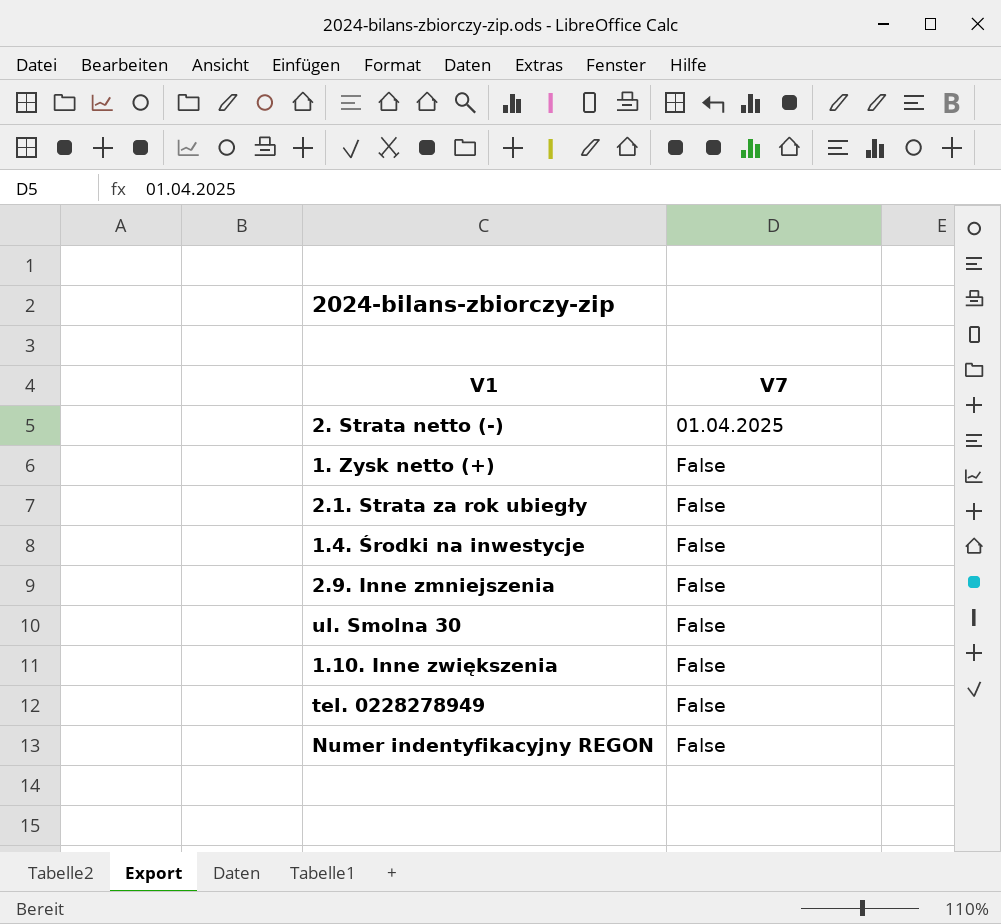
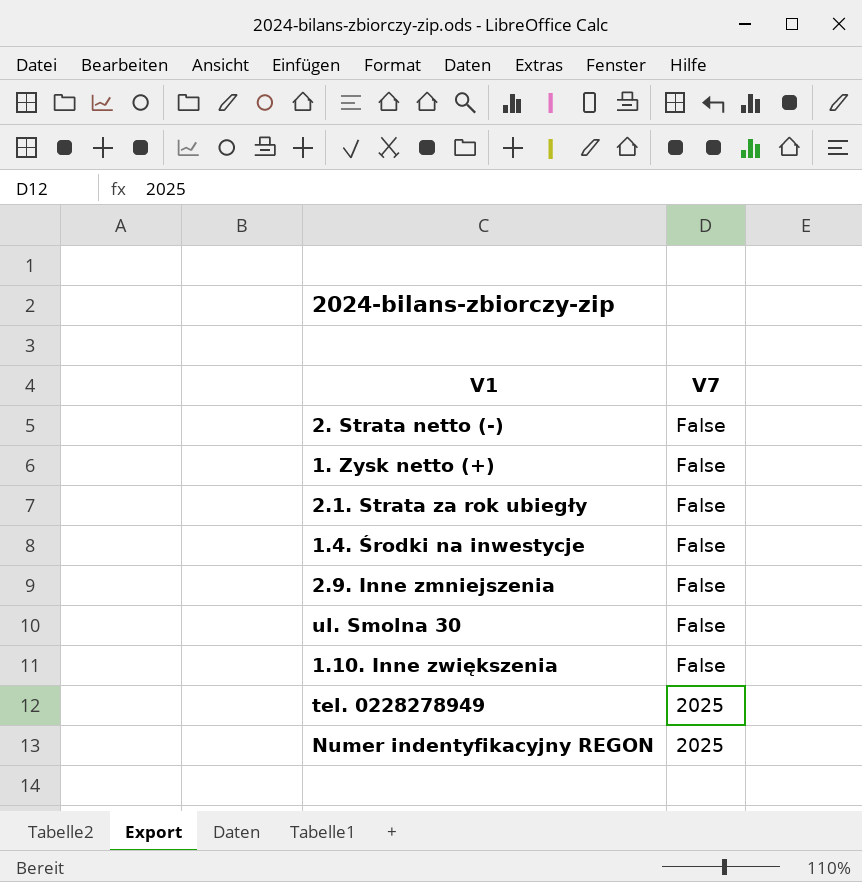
2. Strata netto (-) | V7: 01.04.2025 -> False
tel. 0228278949 | V7: False -> 2025
Numer indentyfikacyjny REGON | V7: False -> 2025

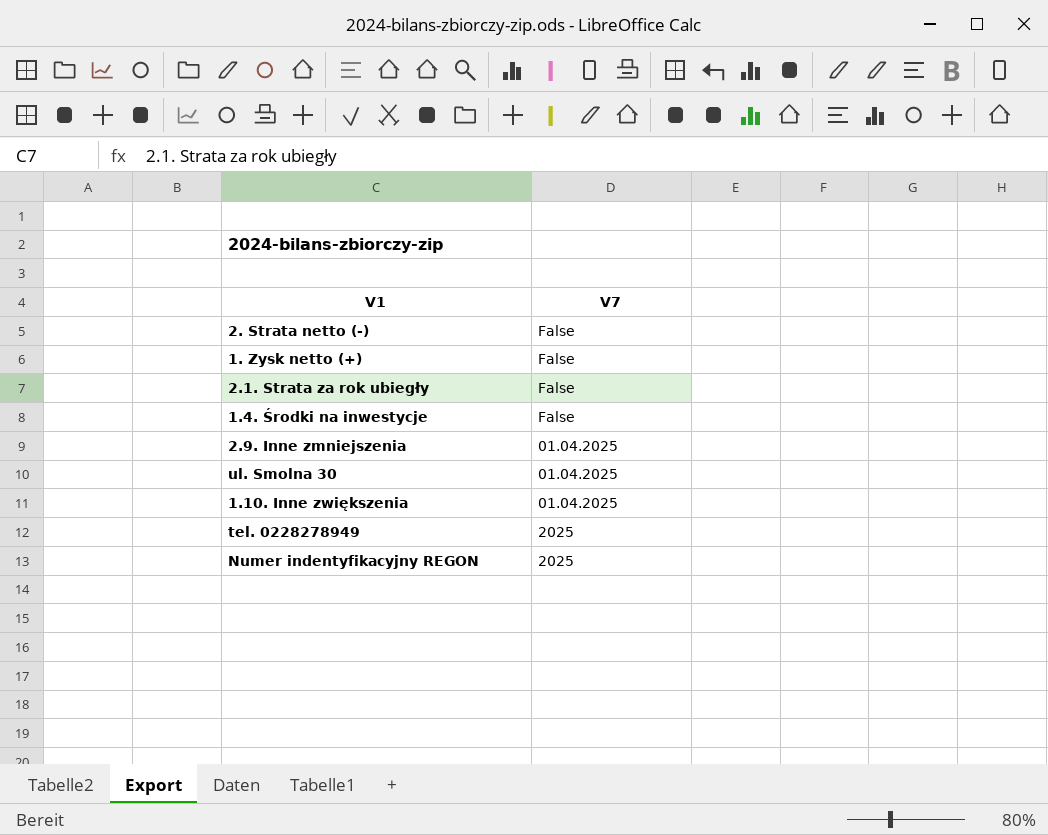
2.9. Inne zmniejszenia | V7: False -> 01.04.2025
ul. Smolna 30 | V7: False -> 01.04.2025
1.10. Inne zwiększenia | V7: False -> 01.04.2025

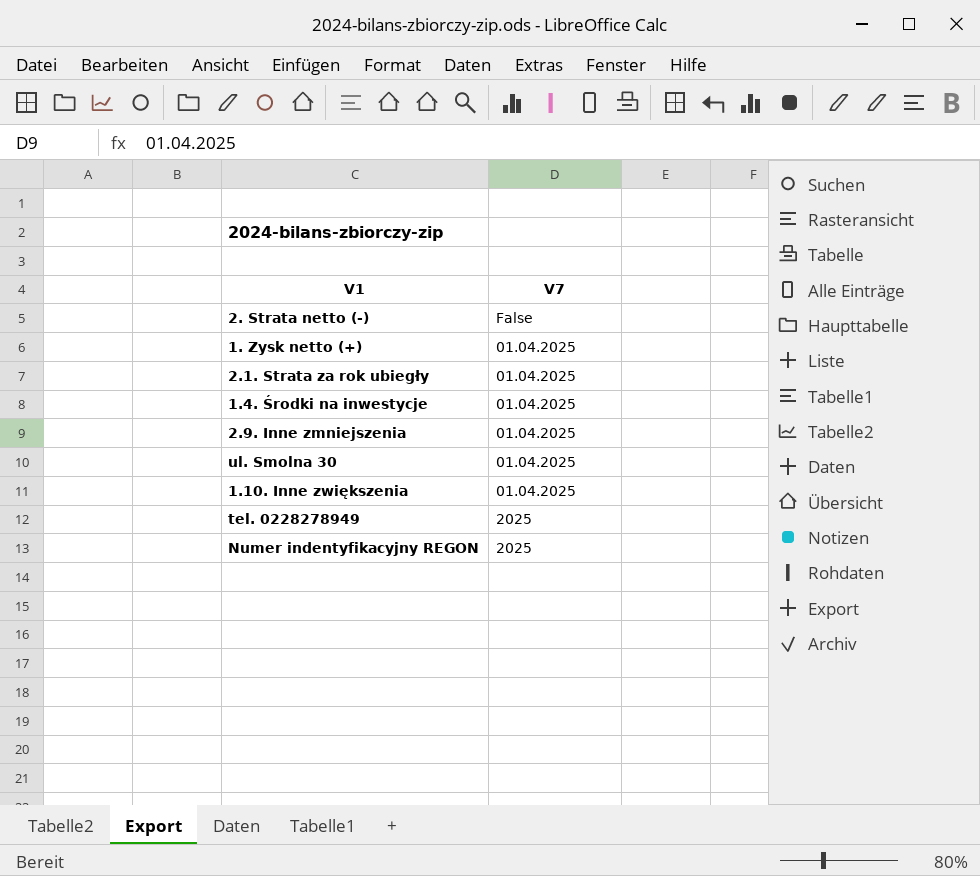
1. Zysk netto (+) | V7: False -> 01.04.2025
2.1. Strata za rok ubiegły | V7: False -> 01.04.2025
1.4. Środki na inwestycje | V7: False -> 01.04.2025

